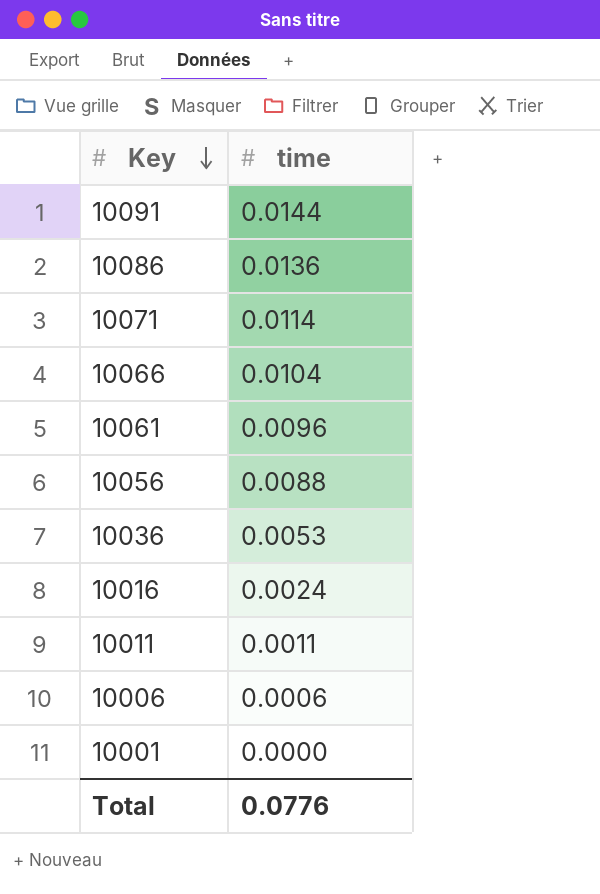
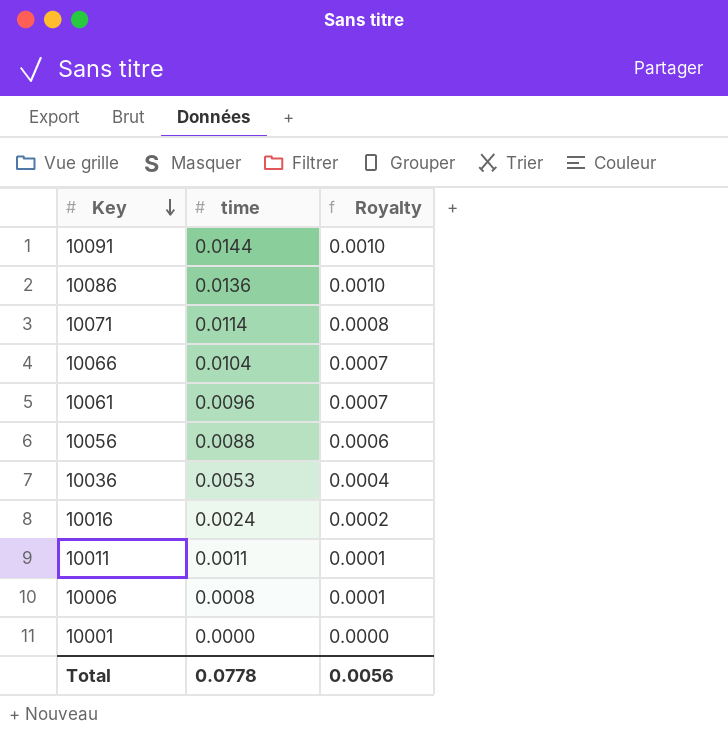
column Royalty | formula: none -> [time] * 0.07
10006 | time: 0.0006 -> 0.0008
Total | time: 0.0776 -> 0.0778

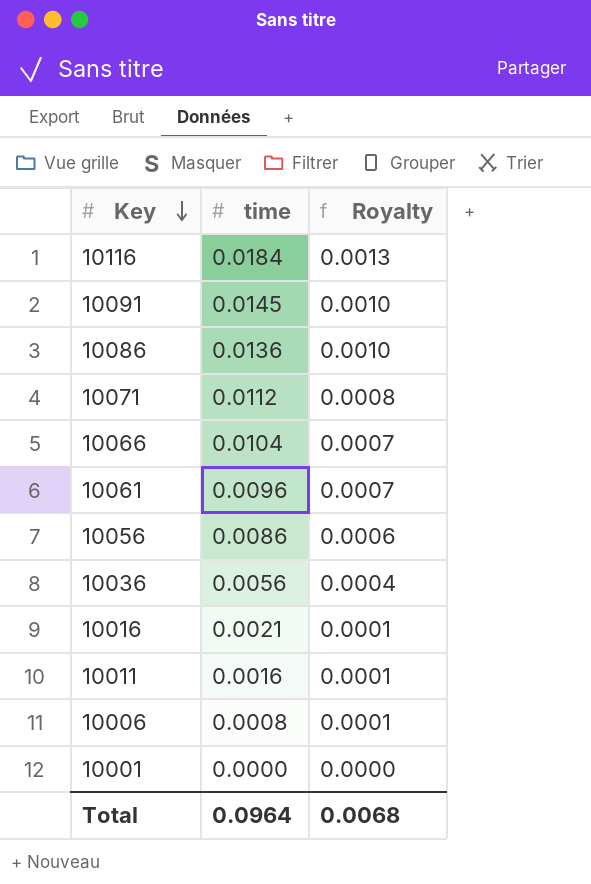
row 10116: none -> 0.0184 | 0.0013
10091 | time: 0.0144 -> 0.0145
10071 | time: 0.0114 -> 0.0112
10056 | time: 0.0088 -> 0.0086
10036 | time: 0.0053 -> 0.0056
10016 | time: 0.0024 -> 0.0021
10016 | Royalty: 0.0002 -> 0.0001
10011 | time: 0.0011 -> 0.0016
Total | time: 0.0778 -> 0.0964
Total | Royalty: 0.0056 -> 0.0068

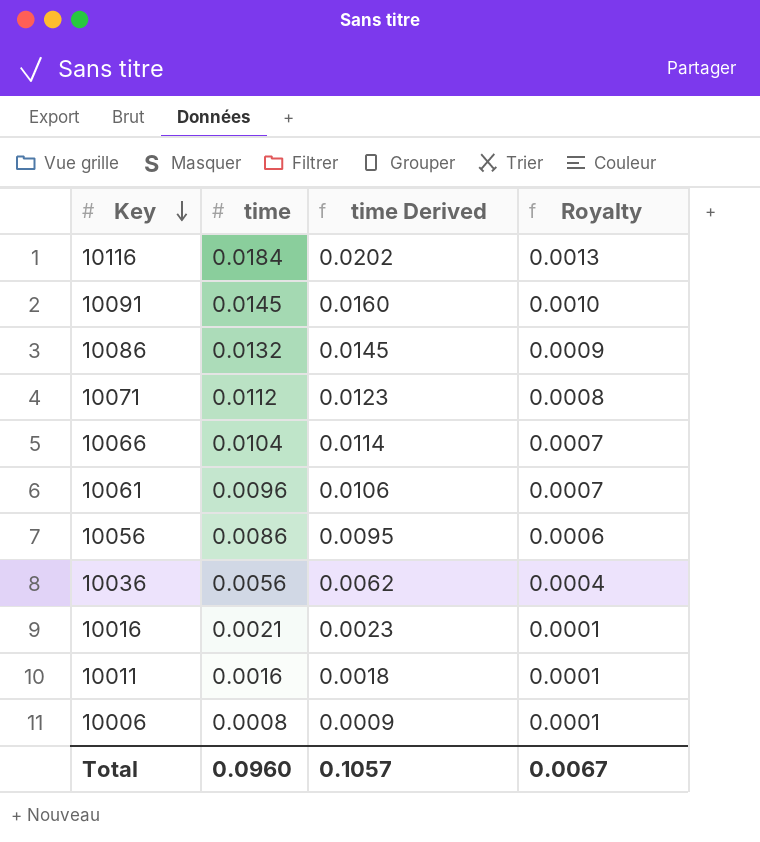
column time Derived | formula: none -> [time] * 1.1
row 10001: 0.0000 | 0.0000 -> none
10086 | time: 0.0136 -> 0.0132
10086 | Royalty: 0.0010 -> 0.0009
Total | time: 0.0964 -> 0.0960
Total | Royalty: 0.0068 -> 0.0067

